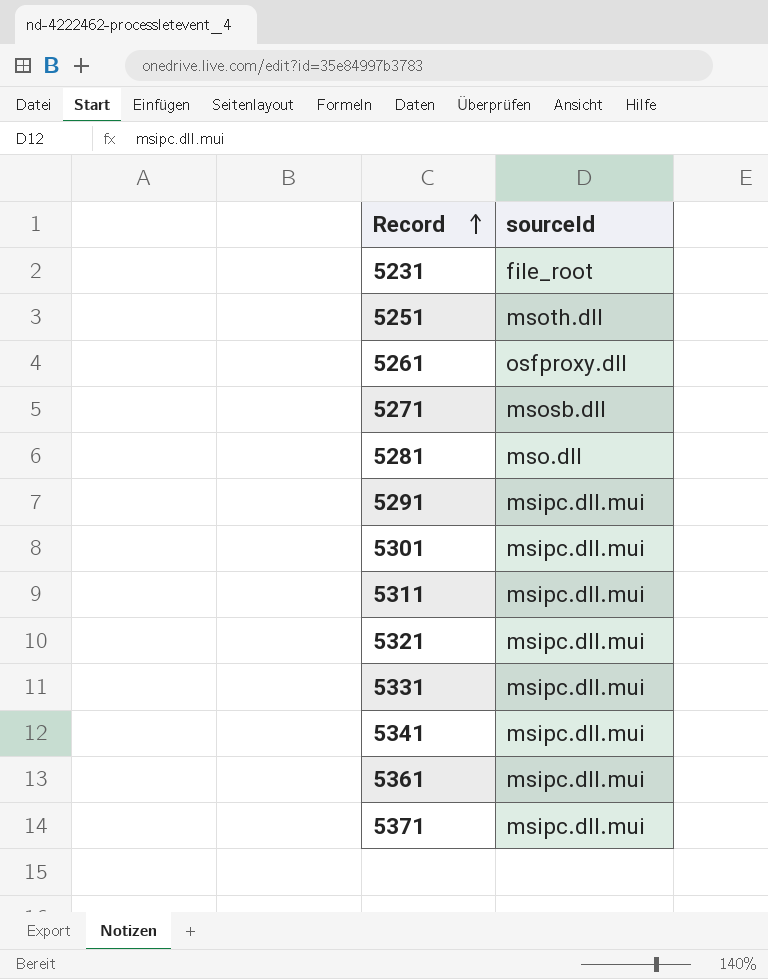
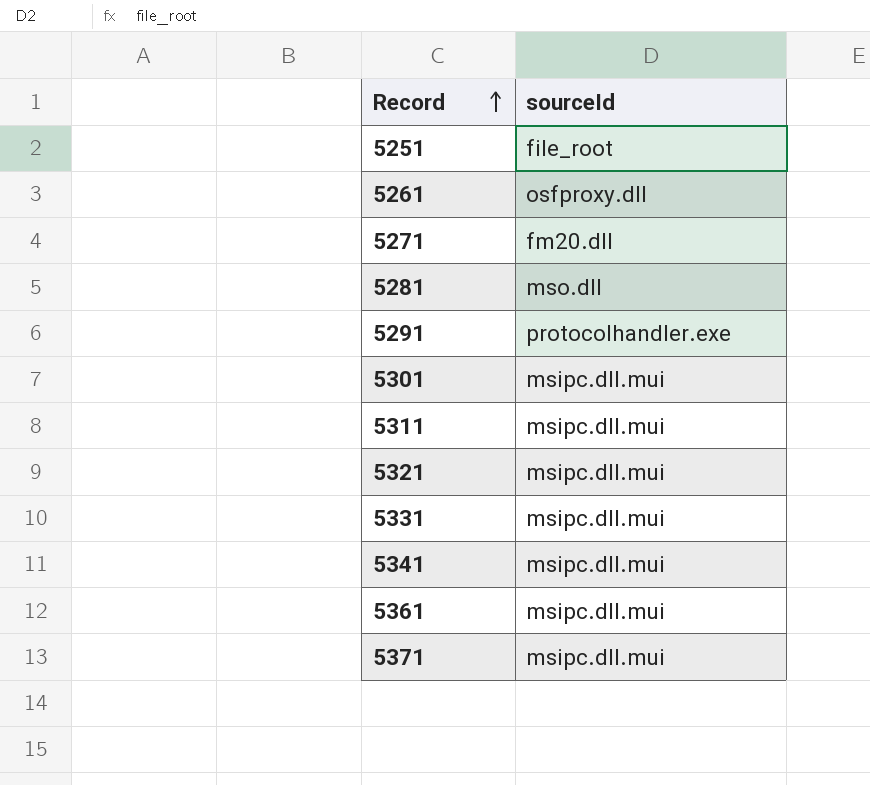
row 5231: file_root -> none
5251 | sourceId: msoth.dll -> file_root
5271 | sourceId: msosb.dll -> fm20.dll
5291 | sourceId: msipc.dll.mui -> protocolhandler.exe

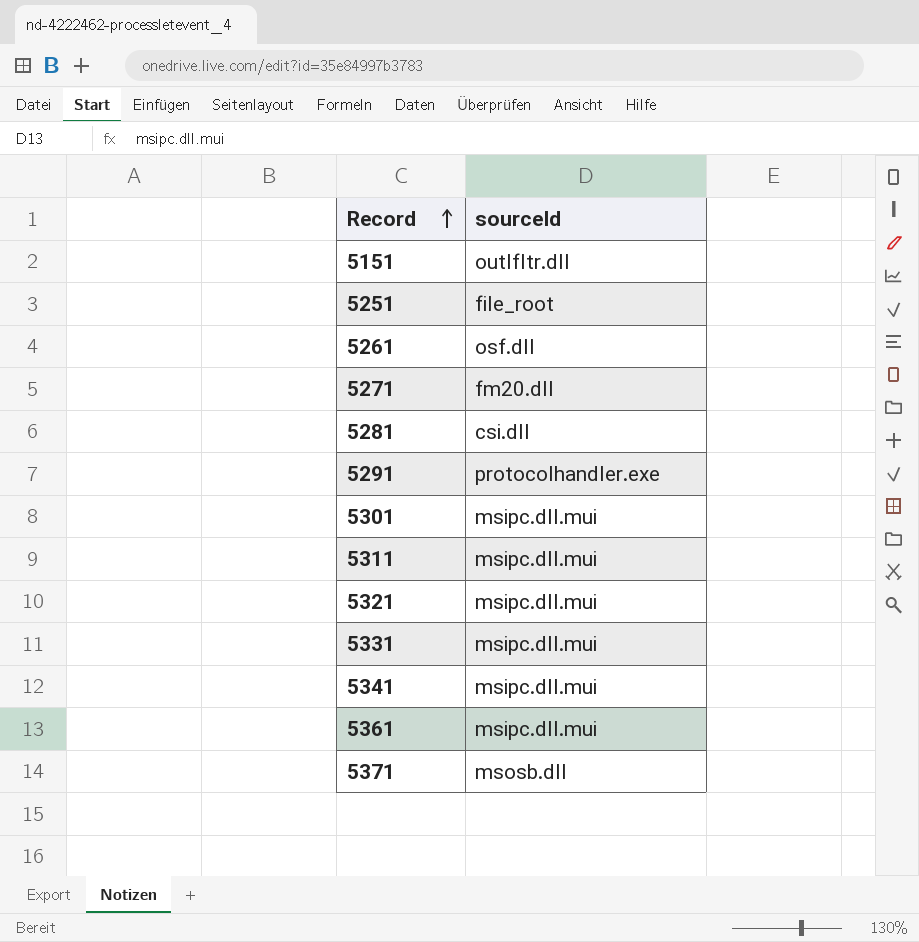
row 5151: none -> outlfltr.dll
5261 | sourceId: osfproxy.dll -> osf.dll
5281 | sourceId: mso.dll -> csi.dll
5371 | sourceId: msipc.dll.mui -> msosb.dll

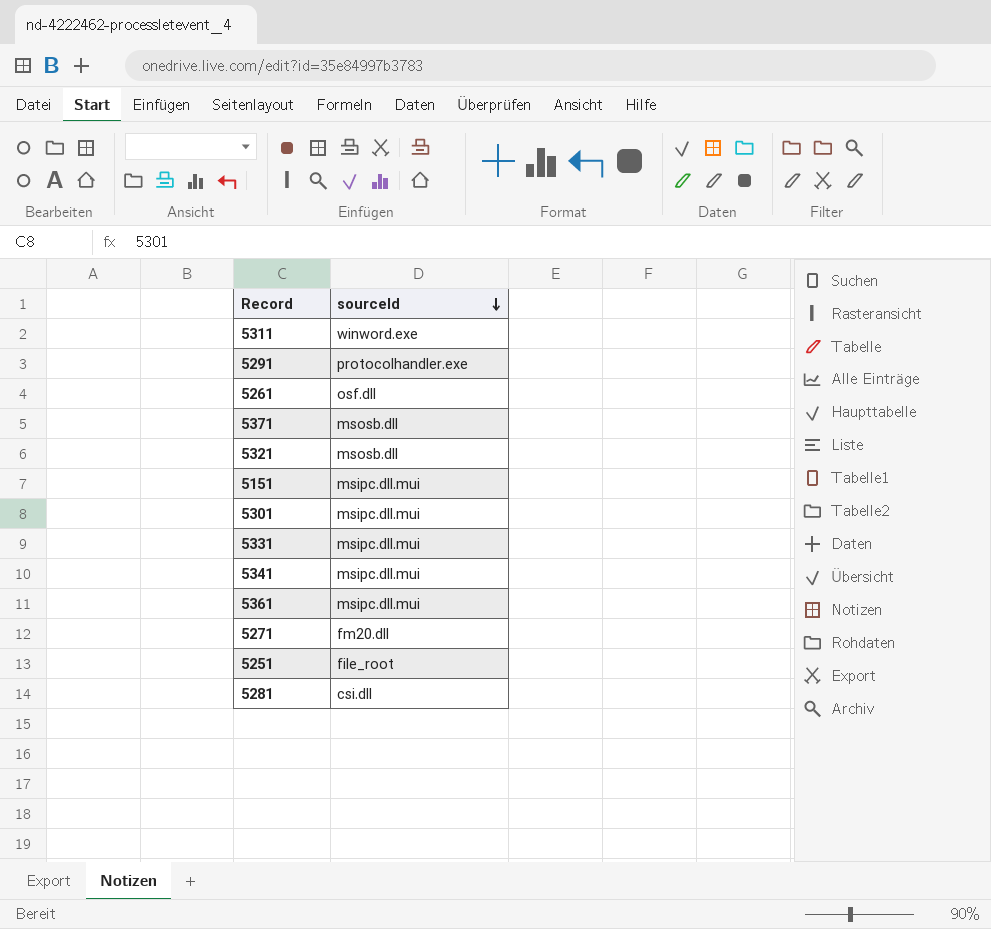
row order: Record ascending -> sourceId descending
5311 | sourceId: msipc.dll.mui -> winword.exe
5321 | sourceId: msipc.dll.mui -> msosb.dll
5151 | sourceId: outlfltr.dll -> msipc.dll.mui

